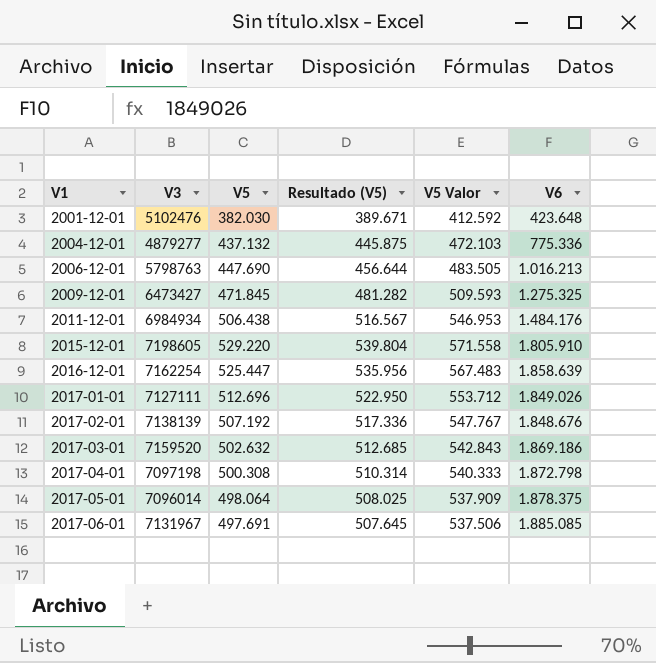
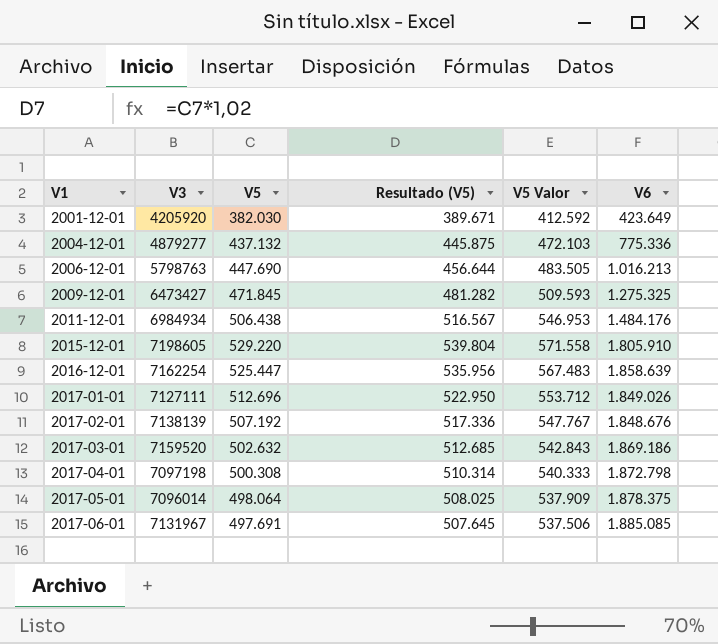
2001-12-01 | V3: 5102476 -> 4205920
2001-12-01 | V6: 423.648 -> 423.649

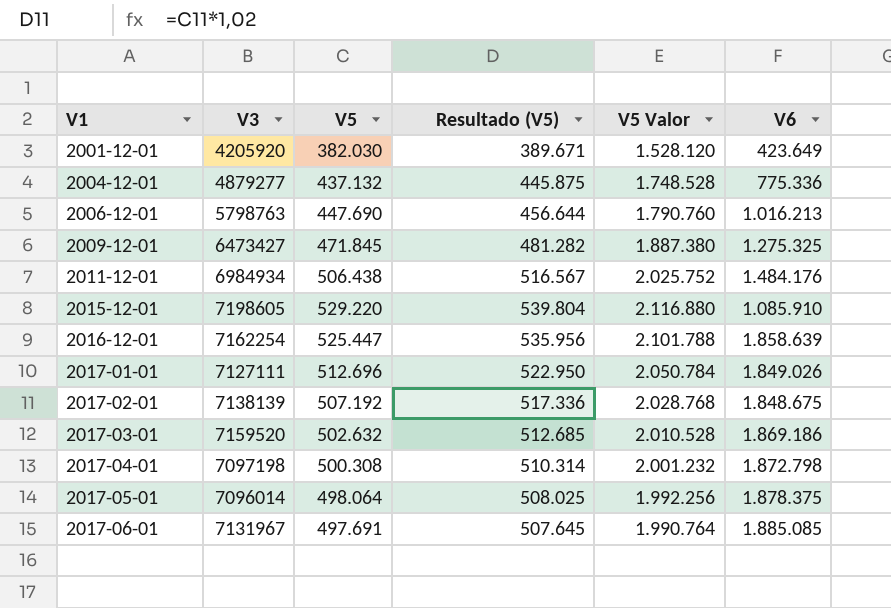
column V5 Valor | formula: [V5] * 1,08 -> [V5] * 4
2015-12-01 | V6: 1.805.910 -> 1.085.910
2017-02-01 | V6: 1.848.676 -> 1.848.675

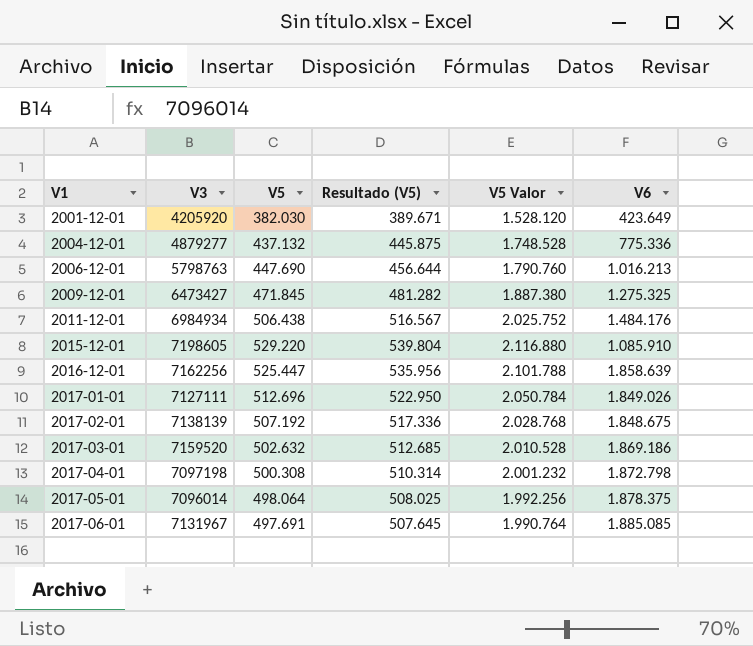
2016-12-01 | V3: 7162254 -> 7162256

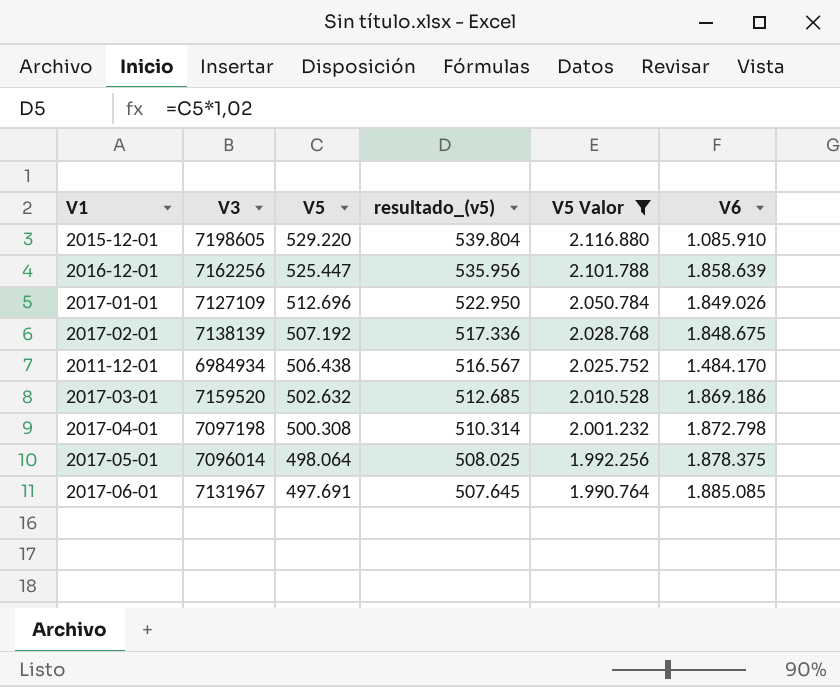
filter: none -> V5 Valor >= 1.990.764
row order: V1 ascending -> V5 descending
column name: Resultado (V5) -> resultado_(v5)
2017-01-01 | V3: 7127111 -> 7127109
2011-12-01 | V6: 1.484.176 -> 1.484.170

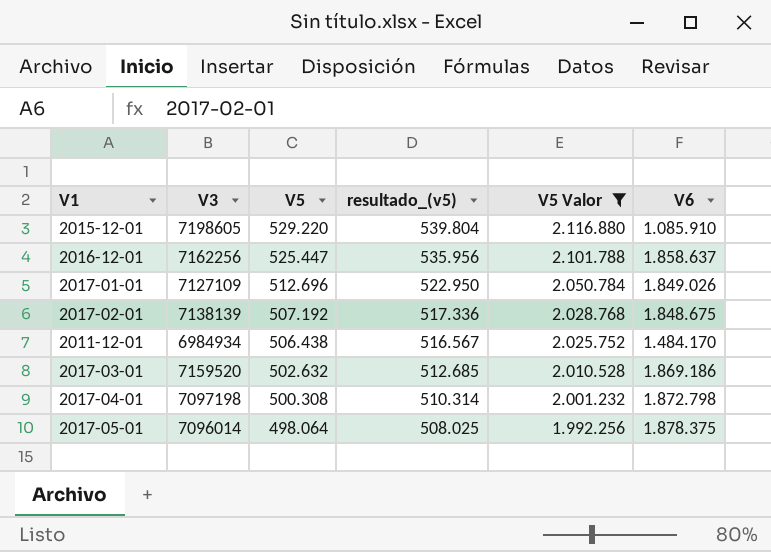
row 2017-06-01: 7131967 | 497.691 | 507.645 | 1.990.764 | 1.885.085 -> none
2016-12-01 | V6: 1.858.639 -> 1.858.637

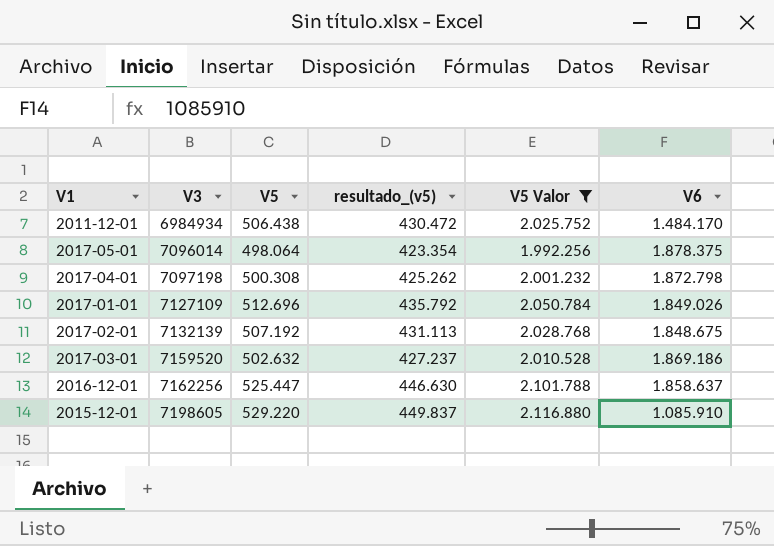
row order: V5 descending -> V3 ascending
column resultado_(v5) | formula: [V5] * 1,02 -> [V5] * 0,85
2017-02-01 | V3: 7138139 -> 7132139

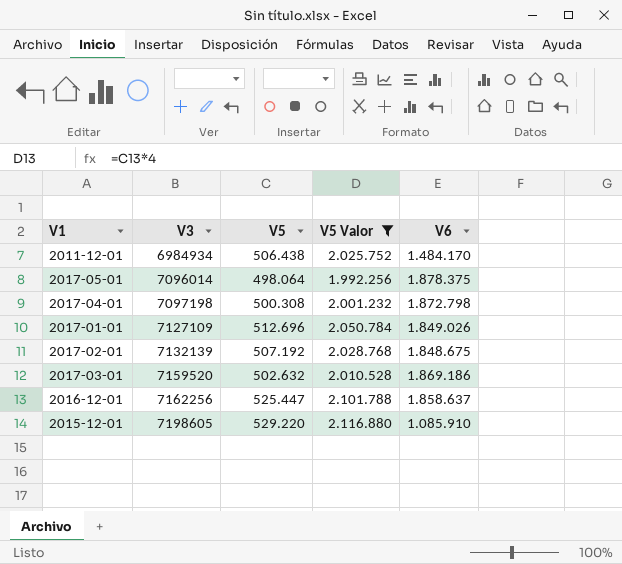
column resultado_(v5) | formula: [V5] * 0,85 -> none

